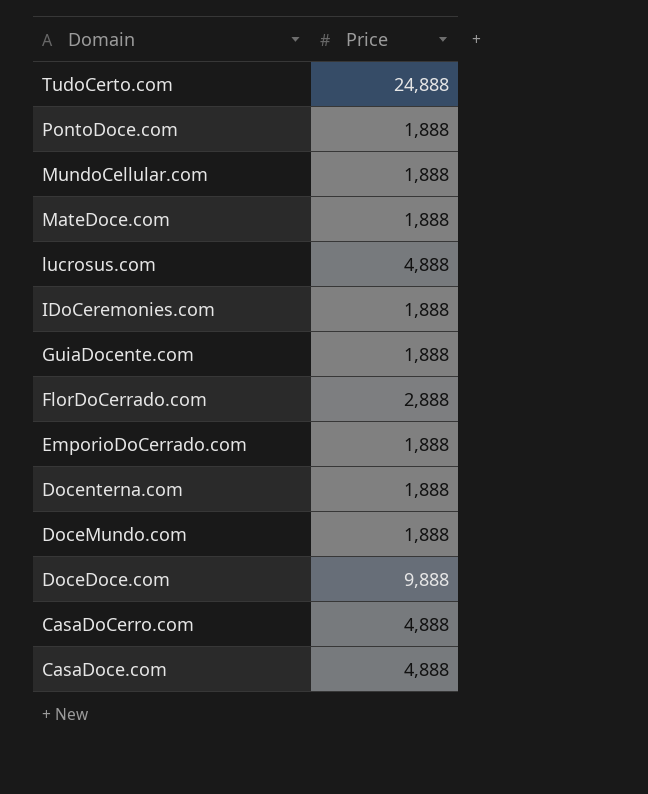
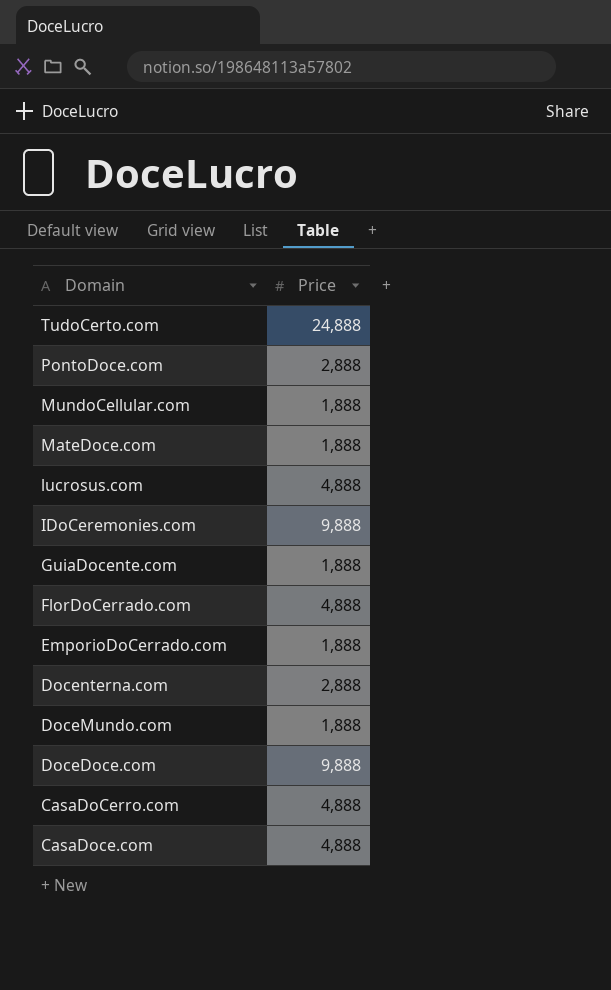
PontoDoce.com | Price: 1,888 -> 2,888
IDoCeremonies.com | Price: 1,888 -> 9,888
FlorDoCerrado.com | Price: 2,888 -> 4,888
Docenterna.com | Price: 1,888 -> 2,888

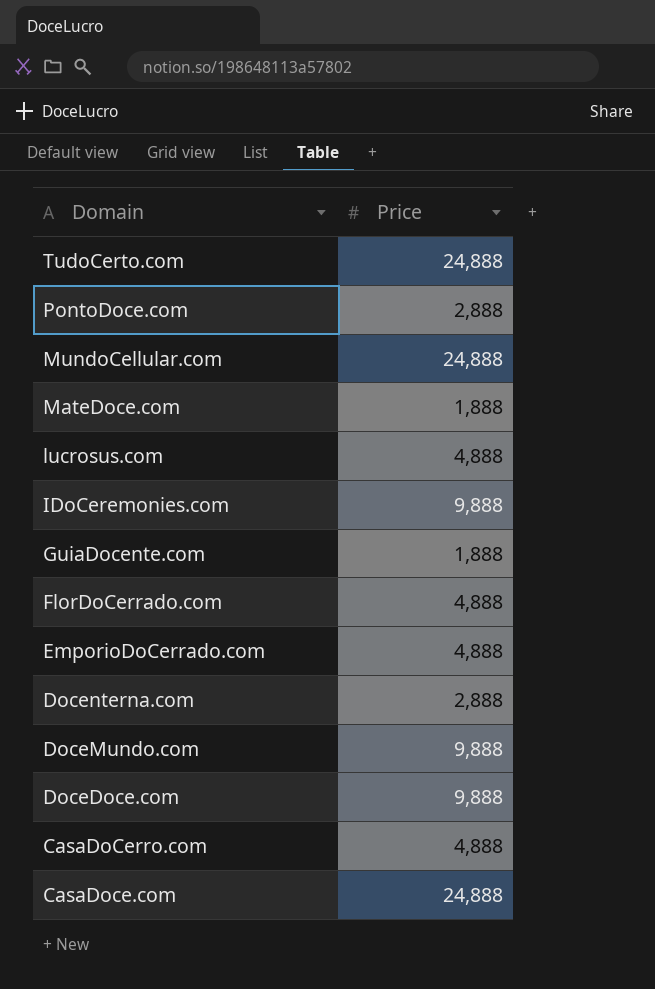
MundoCellular.com | Price: 1,888 -> 24,888
EmporioDoCerrado.com | Price: 1,888 -> 4,888
DoceMundo.com | Price: 1,888 -> 9,888
CasaDoce.com | Price: 4,888 -> 24,888

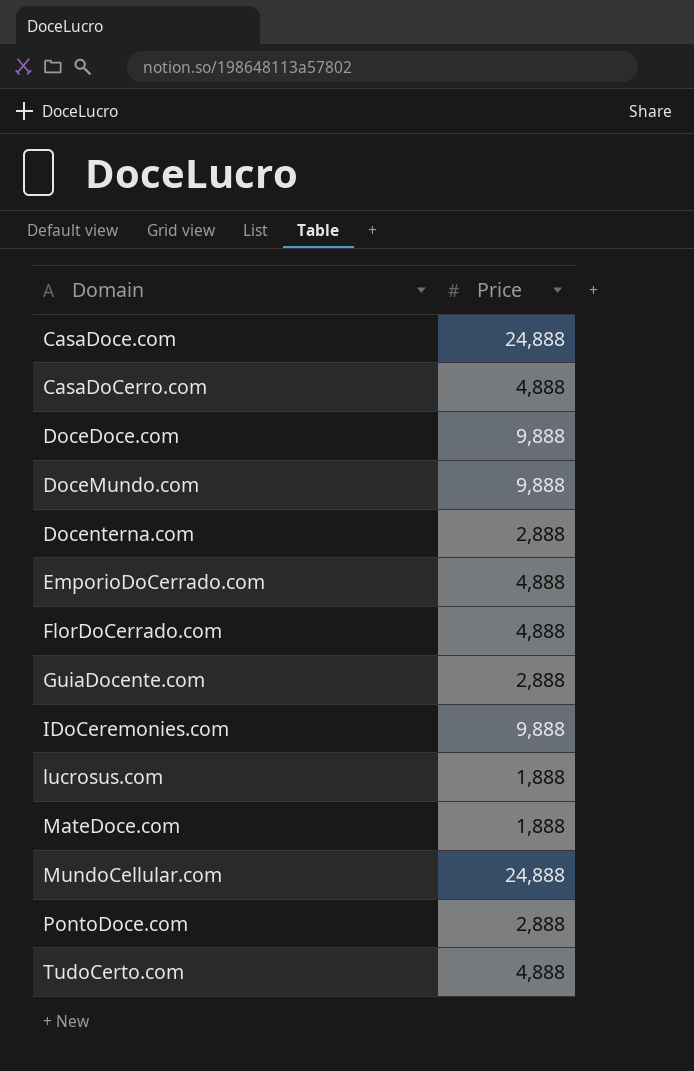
row order: Domain descending -> Domain ascending
GuiaDocente.com | Price: 1,888 -> 2,888
lucrosus.com | Price: 4,888 -> 1,888
TudoCerto.com | Price: 24,888 -> 4,888

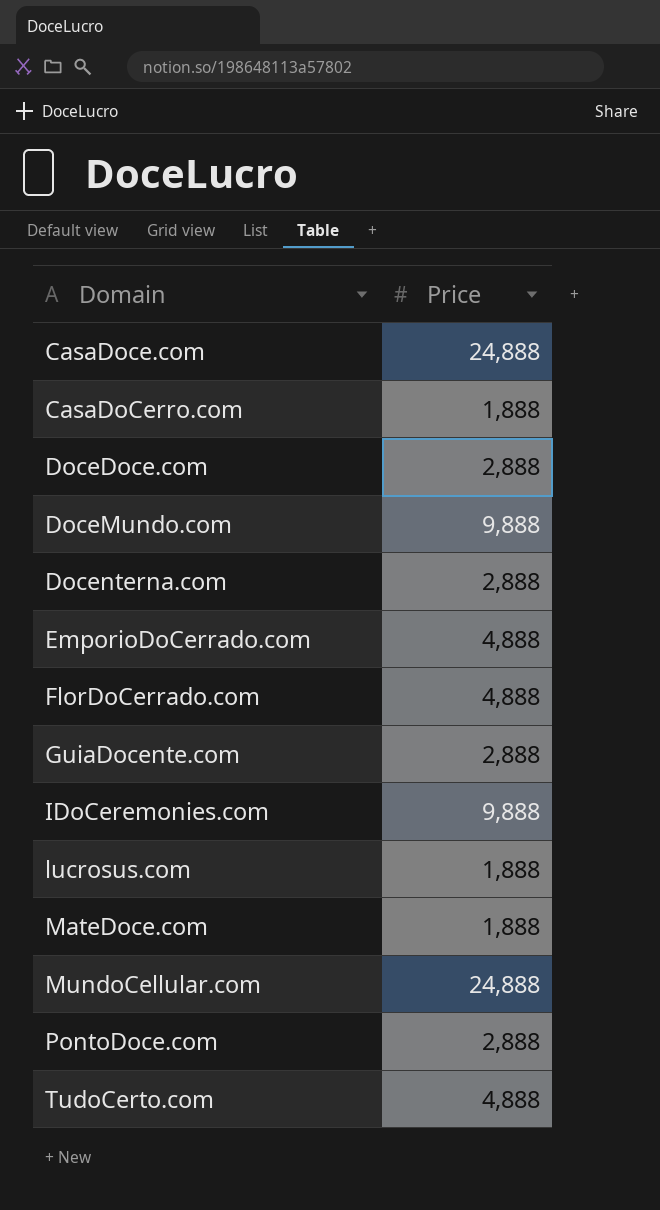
CasaDoCerro.com | Price: 4,888 -> 1,888
DoceDoce.com | Price: 9,888 -> 2,888

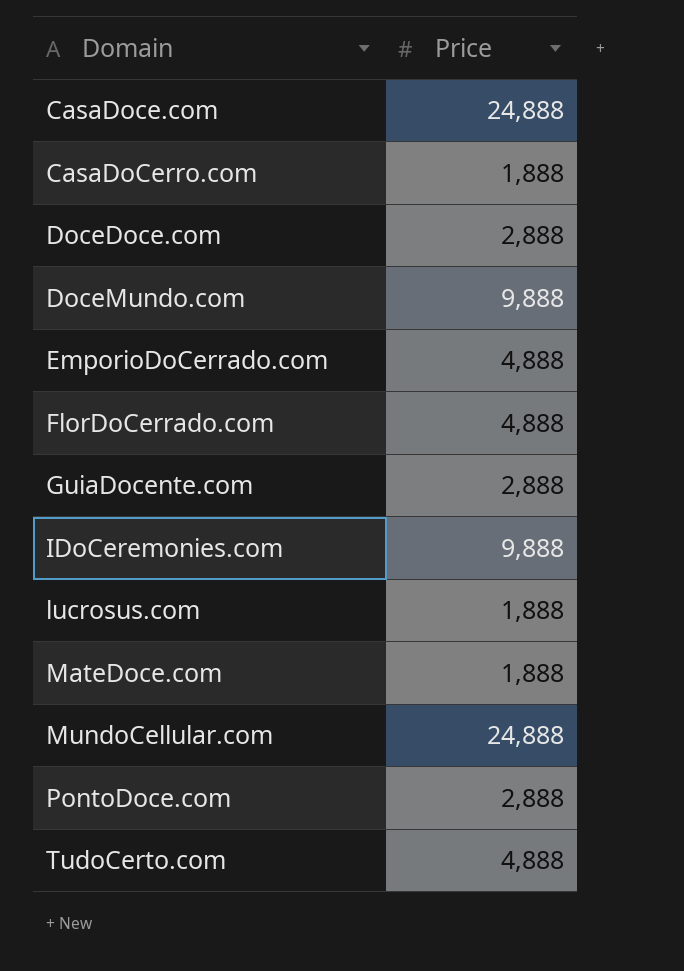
row Docenterna.com: 2,888 -> none

